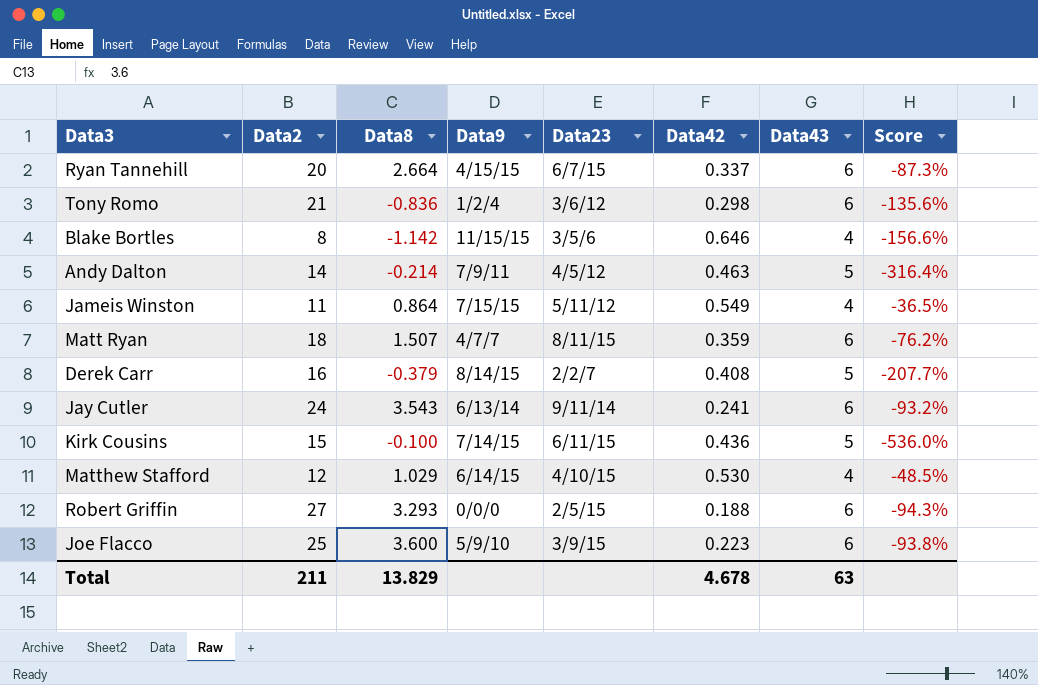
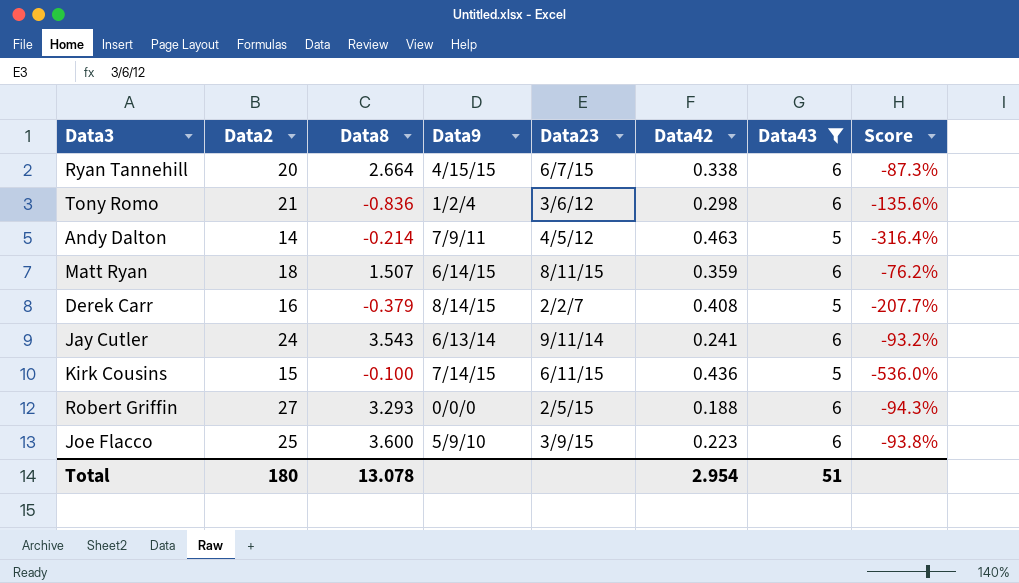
filter: none -> Data43 != 4
Ryan Tannehill | Data42: 0.337 -> 0.338
Matt Ryan | Data9: 4/7/7 -> 6/14/15
Total | Data2: 211 -> 180
Total | Data8: 13.829 -> 13.078
Total | Data42: 4.678 -> 2.954
Total | Data43: 63 -> 51

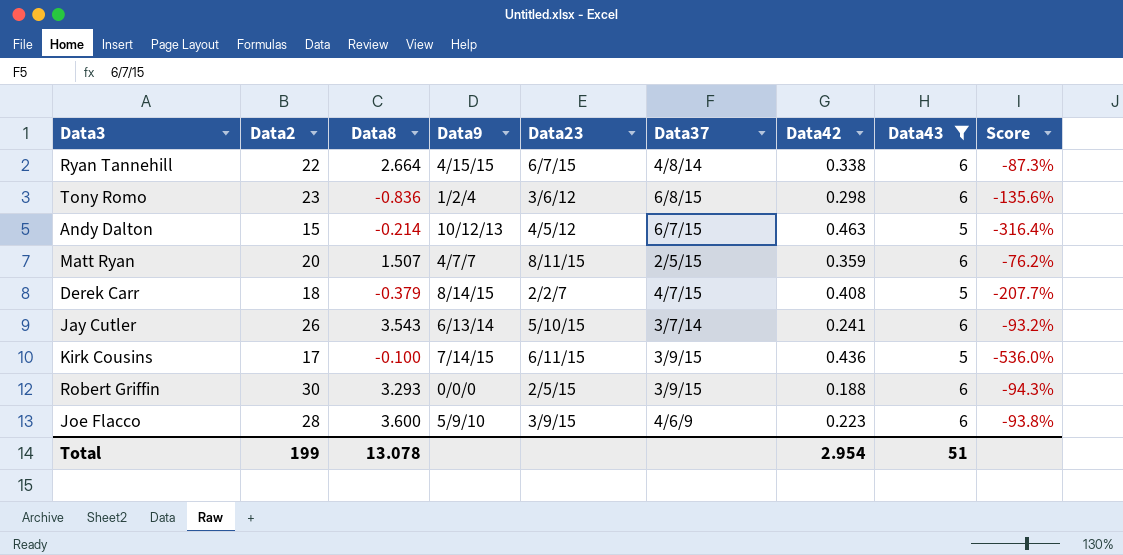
column Data37 | position: none -> 6
Ryan Tannehill | Data2: 20 -> 22
Tony Romo | Data2: 21 -> 23
Andy Dalton | Data2: 14 -> 15
Andy Dalton | Data9: 7/9/11 -> 10/12/13
Matt Ryan | Data2: 18 -> 20
Matt Ryan | Data9: 6/14/15 -> 4/7/7
Derek Carr | Data2: 16 -> 18
Jay Cutler | Data2: 24 -> 26
Jay Cutler | Data23: 9/11/14 -> 5/10/15
Kirk Cousins | Data2: 15 -> 17
Robert Griffin | Data2: 27 -> 30
Joe Flacco | Data2: 25 -> 28
Total | Data2: 180 -> 199

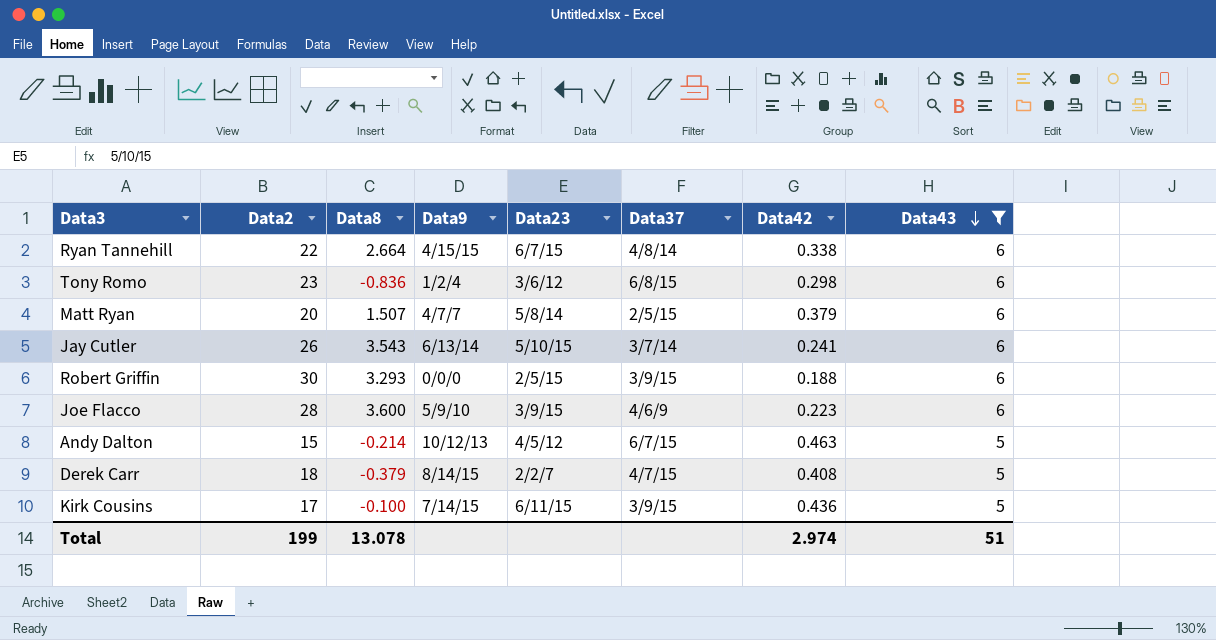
row order: none -> Data43 descending
column Score | formula: ([Data42] - [Data8]) / [Data8] -> none
Matt Ryan | Data23: 8/11/15 -> 5/8/14
Matt Ryan | Data42: 0.359 -> 0.379
Total | Data42: 2.954 -> 2.974

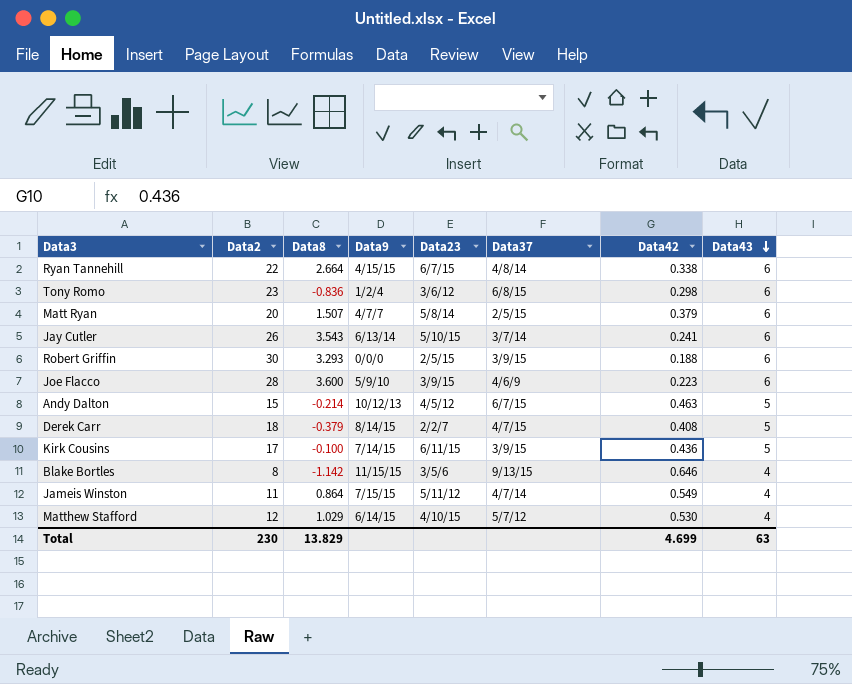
filter: Data43 != 4 -> none
Total | Data2: 199 -> 230
Total | Data8: 13.078 -> 13.829
Total | Data42: 2.974 -> 4.699
Total | Data43: 51 -> 63

